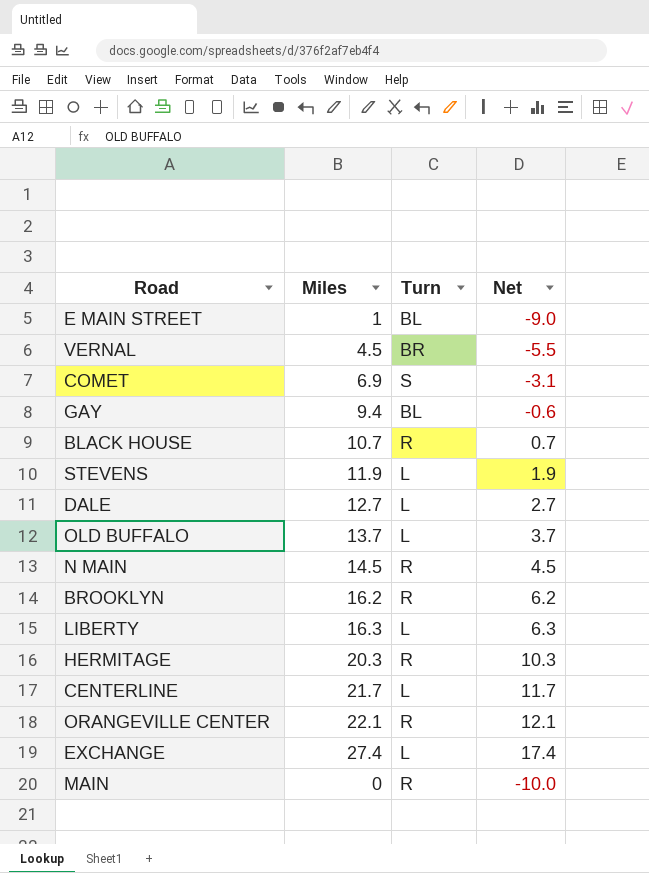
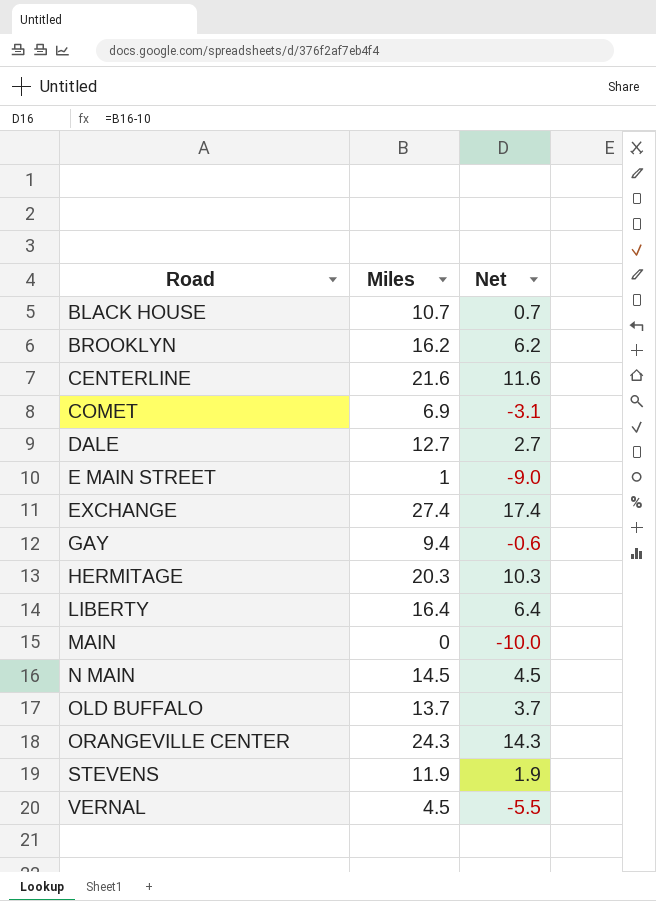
row order: none -> Road ascending
column Turn | position: 3 -> none
CENTERLINE | Miles: 21.7 -> 21.6
CENTERLINE | Net: 11.7 -> 11.6
LIBERTY | Miles: 16.3 -> 16.4
LIBERTY | Net: 6.3 -> 6.4
ORANGEVILLE CENTER | Miles: 22.1 -> 24.3
ORANGEVILLE CENTER | Net: 12.1 -> 14.3

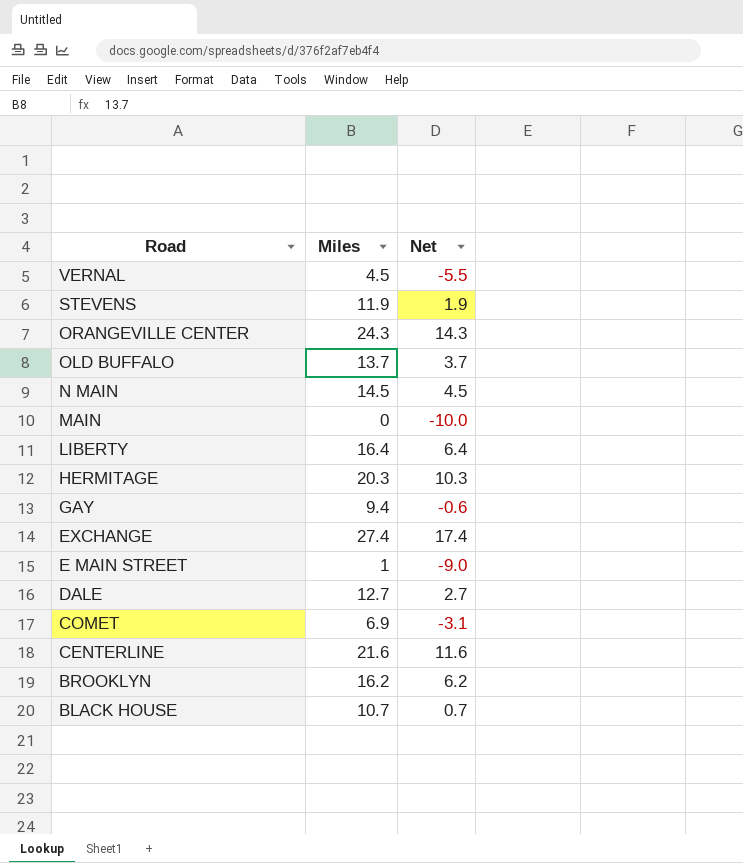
row order: Road ascending -> Road descending

